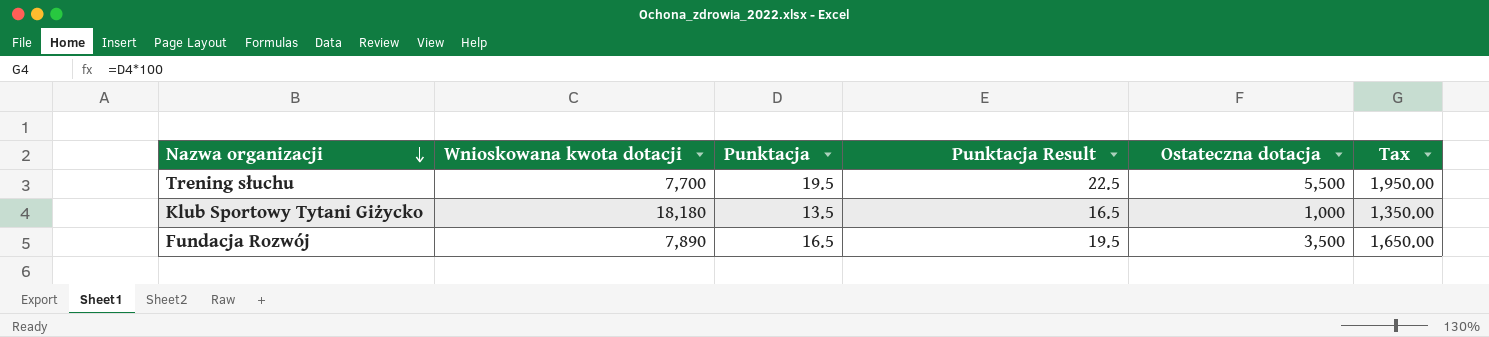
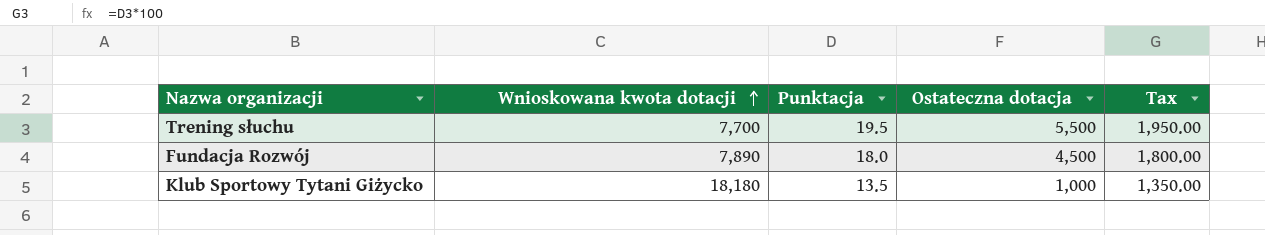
row order: Nazwa organizacji descending -> Wnioskowana kwota dotacji ascending
column Punktacja Result | formula: [Punktacja] + 3 -> none
Fundacja Rozwój | Punktacja: 16.5 -> 18.0
Fundacja Rozwój | Ostateczna dotacja: 3,500 -> 4,500
Fundacja Rozwój | Tax: 1,650.00 -> 1,800.00

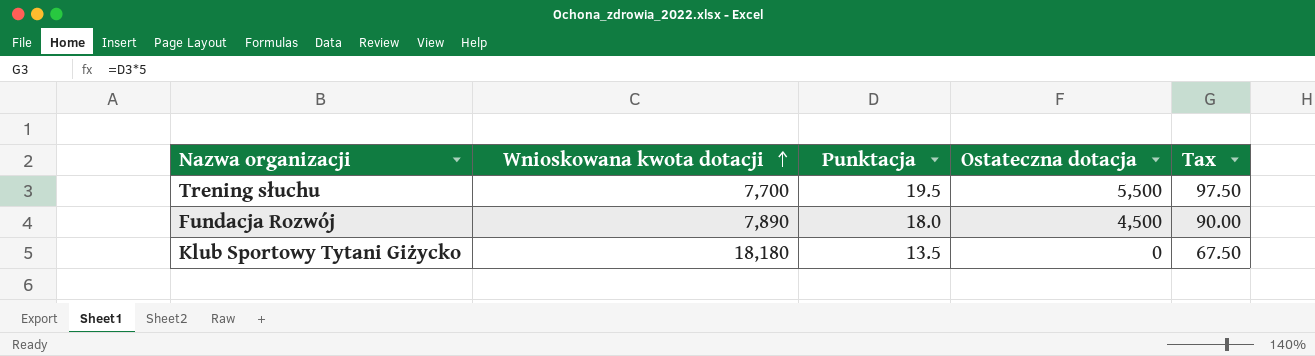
column Tax | formula: [Punktacja] * 100 -> [Punktacja] * 5
Klub Sportowy Tytani Giżycko | Ostateczna dotacja: 1,000 -> 0

